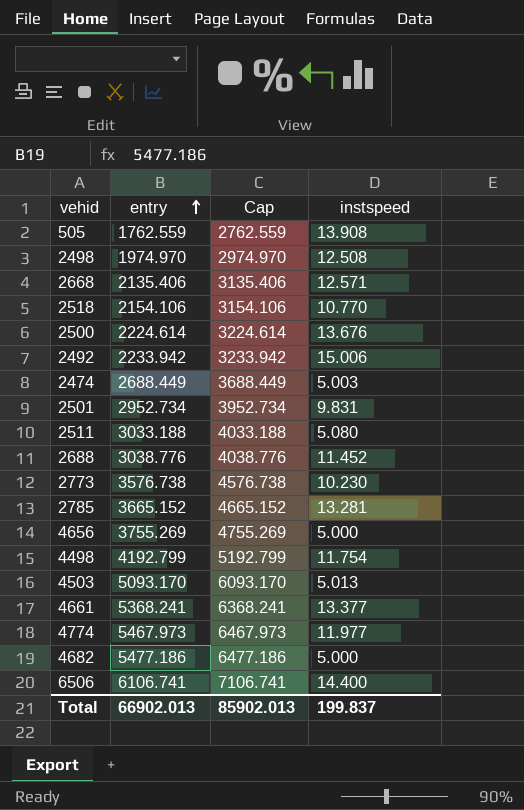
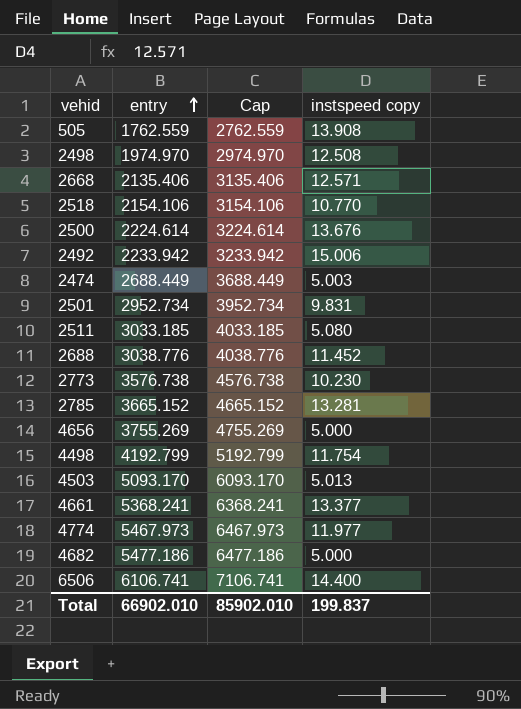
column name: instspeed -> instspeed copy
2511 | entry: 3033.188 -> 3033.185
2511 | Cap: 4033.188 -> 4033.185
Total | entry: 66902.013 -> 66902.010
Total | Cap: 85902.013 -> 85902.010

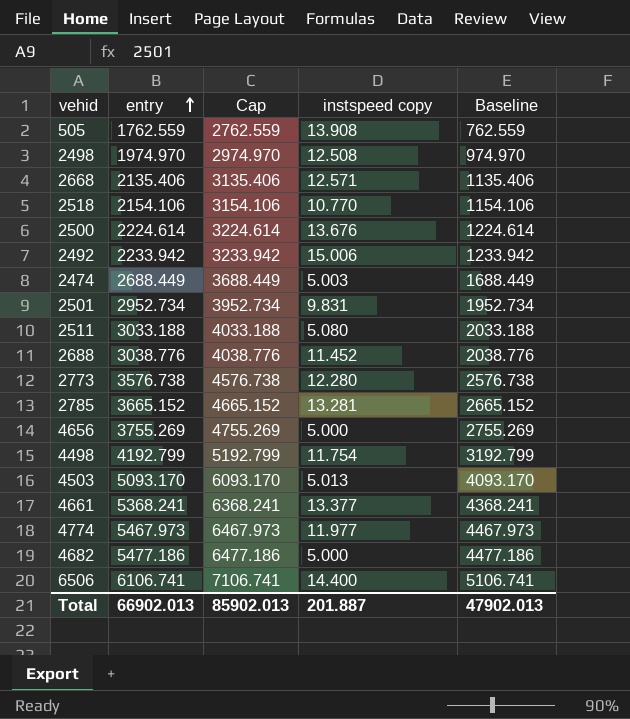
column Baseline | formula: none -> [entry] - 1000
2511 | entry: 3033.185 -> 3033.188
2511 | Cap: 4033.185 -> 4033.188
2773 | instspeed copy: 10.230 -> 12.280
Total | entry: 66902.010 -> 66902.013
Total | Cap: 85902.010 -> 85902.013
Total | instspeed copy: 199.837 -> 201.887

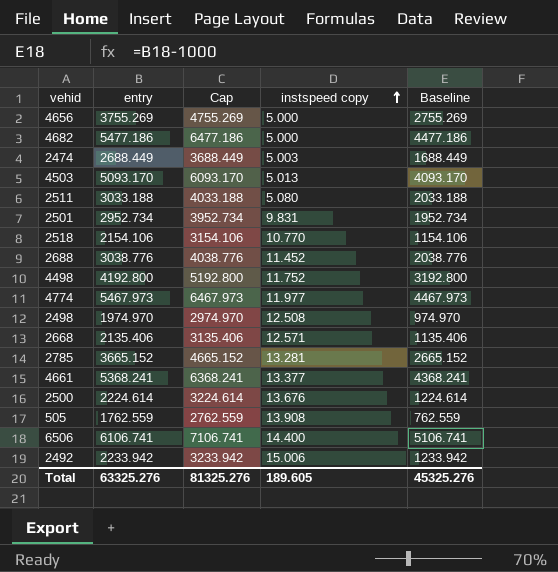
row order: entry ascending -> instspeed copy ascending
row 2773: 3576.738 | 4576.738 | 12.280 | 2576.738 -> none
4498 | entry: 4192.799 -> 4192.800
4498 | Cap: 5192.799 -> 5192.800
4498 | instspeed copy: 11.754 -> 11.752
4498 | Baseline: 3192.799 -> 3192.800
Total | entry: 66902.013 -> 63325.276
Total | Cap: 85902.013 -> 81325.276
Total | instspeed copy: 201.887 -> 189.605
Total | Baseline: 47902.013 -> 45325.276

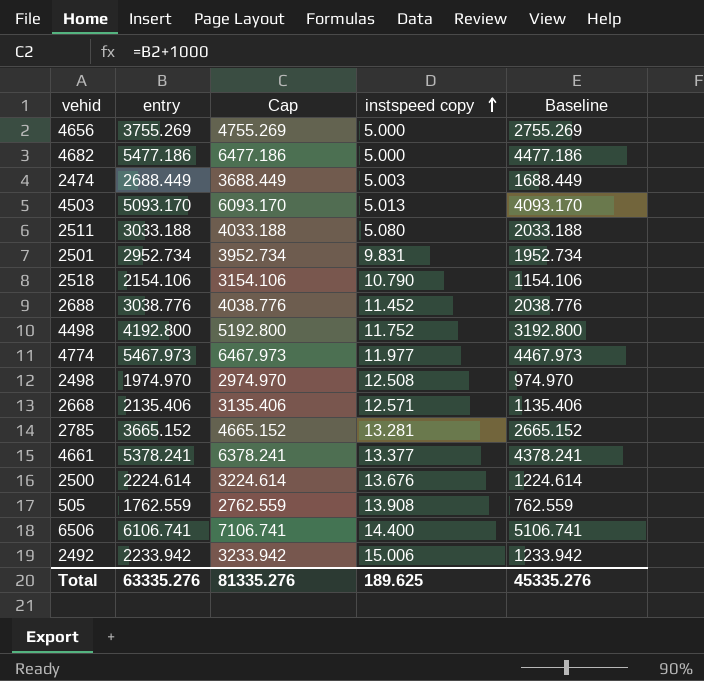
2518 | instspeed copy: 10.770 -> 10.790
4661 | entry: 5368.241 -> 5378.241
4661 | Cap: 6368.241 -> 6378.241
4661 | Baseline: 4368.241 -> 4378.241
Total | entry: 63325.276 -> 63335.276
Total | Cap: 81325.276 -> 81335.276
Total | instspeed copy: 189.605 -> 189.625
Total | Baseline: 45325.276 -> 45335.276

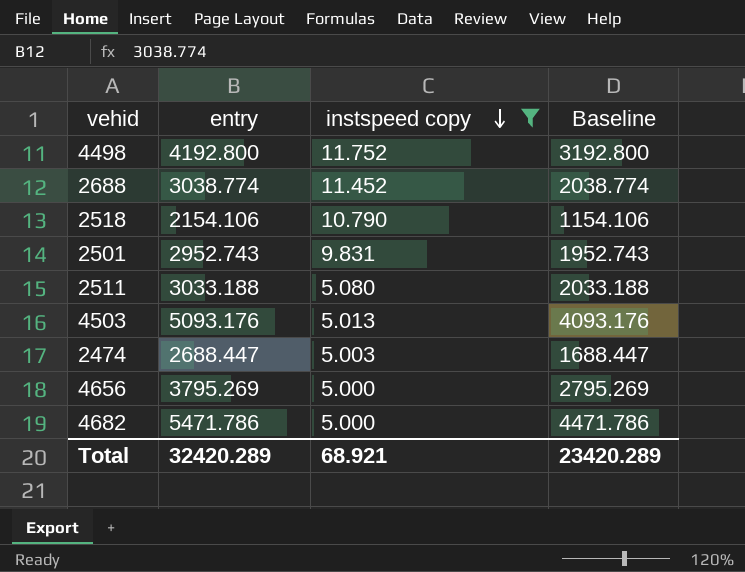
filter: none -> instspeed copy <= 11.752
row order: instspeed copy ascending -> instspeed copy descending
column Cap | formula: [entry] + 1000 -> none
2688 | entry: 3038.776 -> 3038.774
2688 | Baseline: 2038.776 -> 2038.774
2501 | entry: 2952.734 -> 2952.743
2501 | Baseline: 1952.734 -> 1952.743
4503 | entry: 5093.170 -> 5093.176
4503 | Baseline: 4093.170 -> 4093.176
2474 | entry: 2688.449 -> 2688.447
2474 | Baseline: 1688.449 -> 1688.447
4656 | entry: 3755.269 -> 3795.269
4656 | Baseline: 2755.269 -> 2795.269
4682 | entry: 5477.186 -> 5471.786
4682 | Baseline: 4477.186 -> 4471.786
Total | entry: 63335.276 -> 32420.289
Total | instspeed copy: 189.625 -> 68.921
Total | Baseline: 45335.276 -> 23420.289

